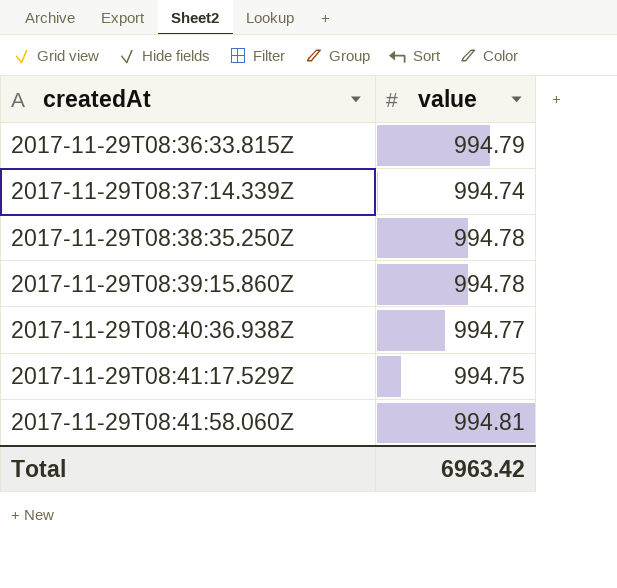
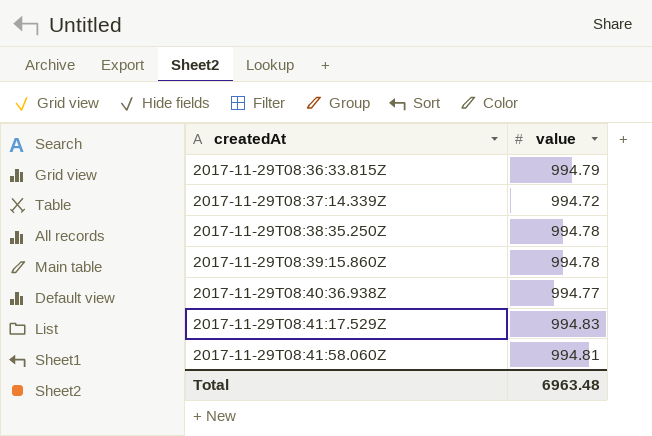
2017-11-29T08:37:14.339Z | value: 994.74 -> 994.72
2017-11-29T08:41:17.529Z | value: 994.75 -> 994.83
Total | value: 6963.42 -> 6963.48

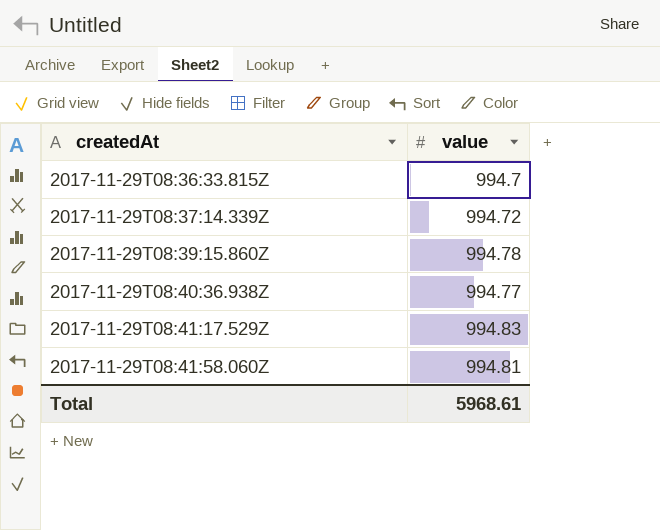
row 2017-11-29T08:38:35.250Z: 994.78 -> none
2017-11-29T08:36:33.815Z | value: 994.79 -> 994.7
Total | value: 6963.48 -> 5968.61

